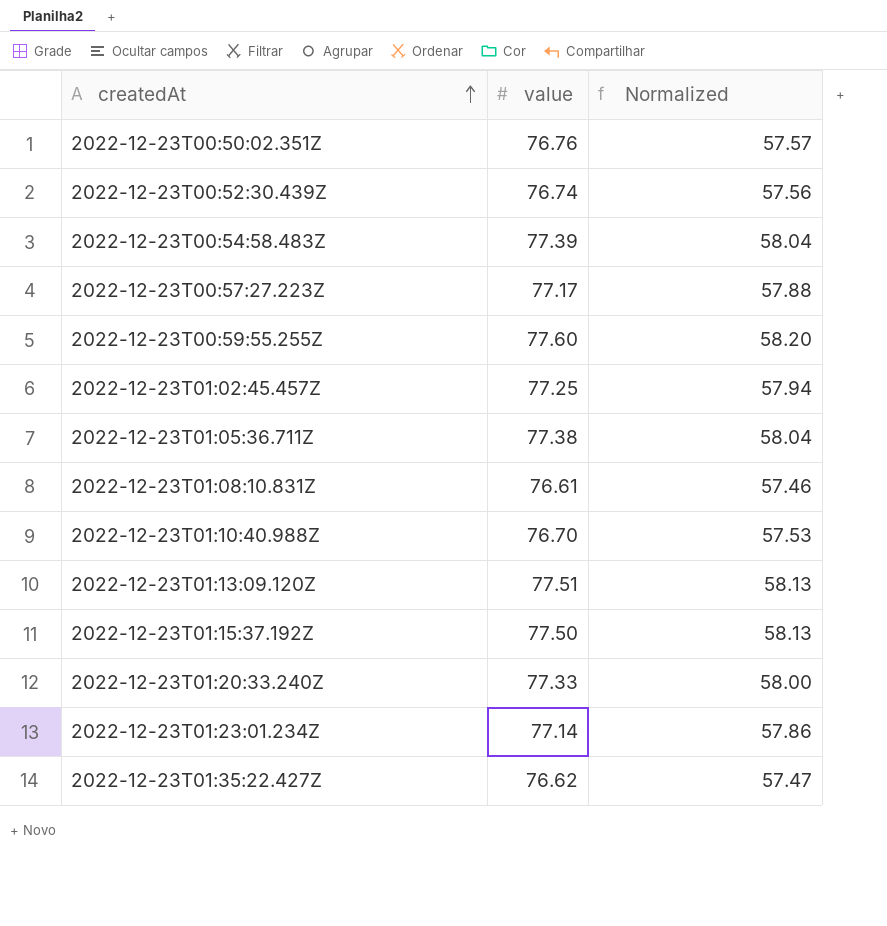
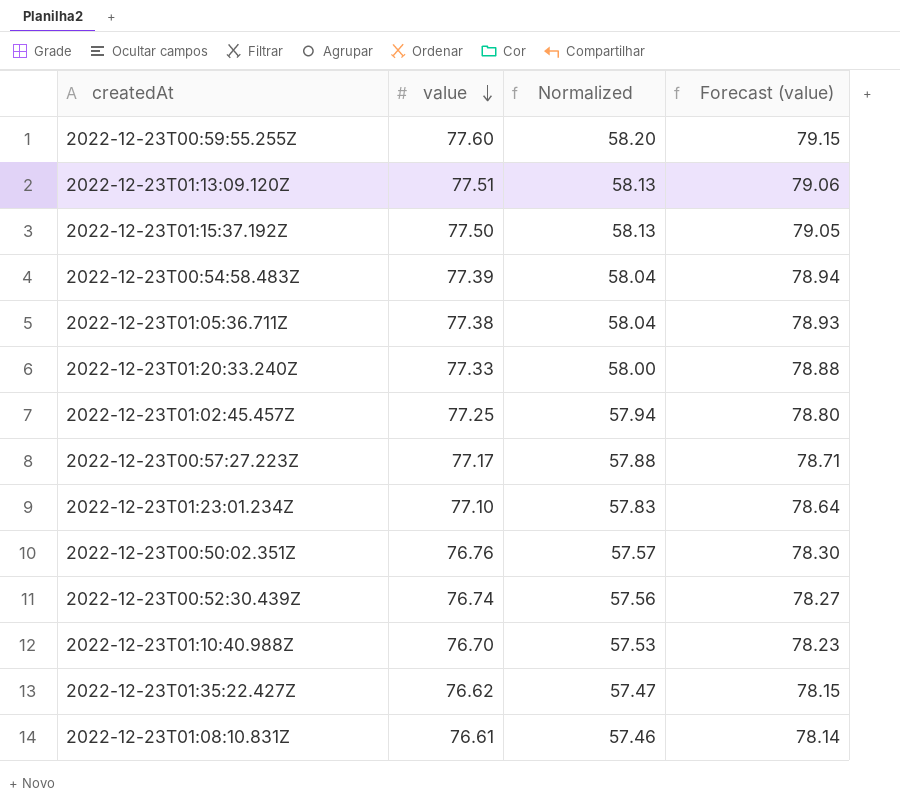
row order: createdAt ascending -> value descending
column Forecast (value) | formula: none -> [value] * 1.02
2022-12-23T01:23:01.234Z | value: 77.14 -> 77.10
2022-12-23T01:23:01.234Z | Normalized: 57.86 -> 57.83

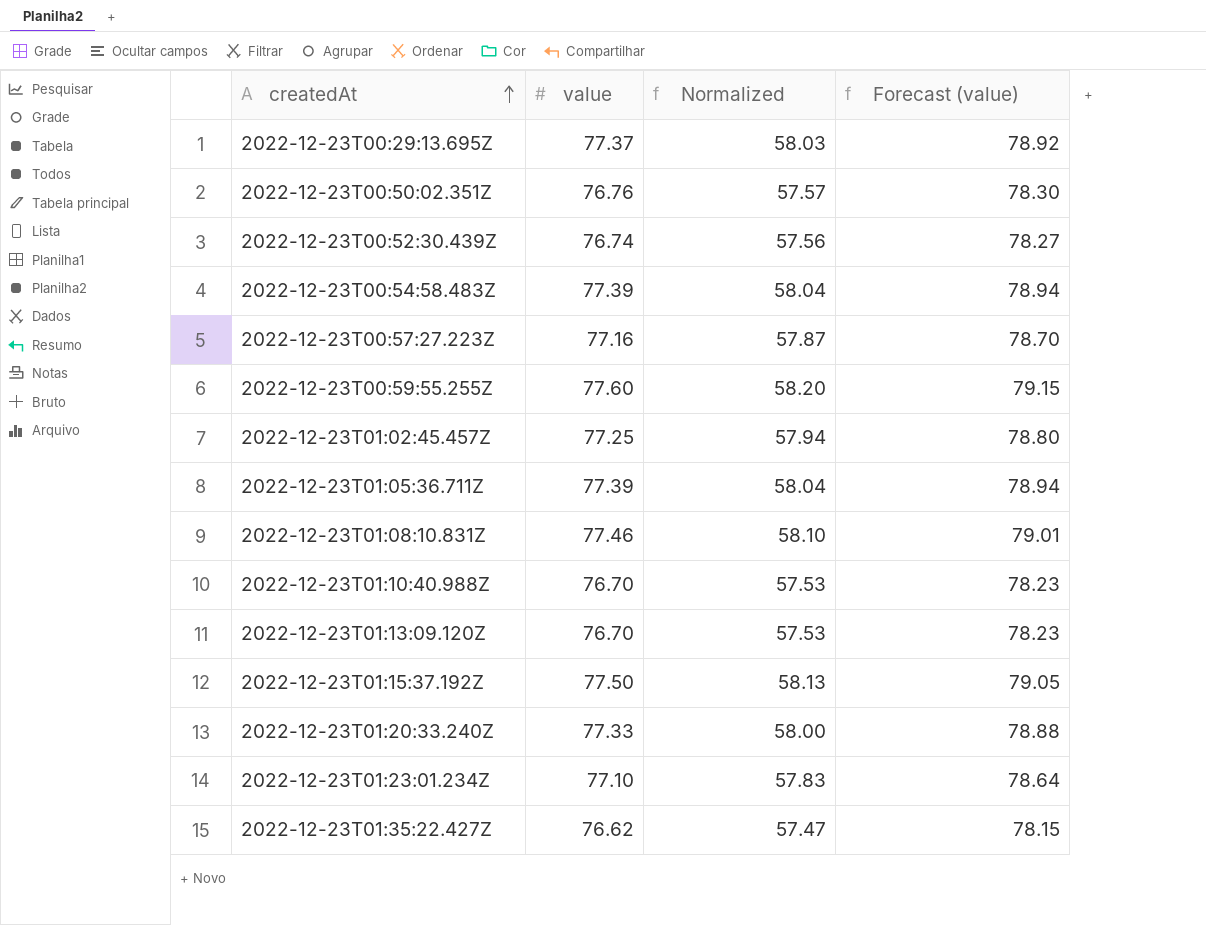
row order: value descending -> createdAt ascending
row 2022-12-23T00:29:13.695Z: none -> 77.37 | 58.03 | 78.92
2022-12-23T00:57:27.223Z | value: 77.17 -> 77.16
2022-12-23T00:57:27.223Z | Normalized: 57.88 -> 57.87
2022-12-23T00:57:27.223Z | Forecast (value): 78.71 -> 78.70
2022-12-23T01:05:36.711Z | value: 77.38 -> 77.39
2022-12-23T01:05:36.711Z | Forecast (value): 78.93 -> 78.94
2022-12-23T01:08:10.831Z | value: 76.61 -> 77.46
2022-12-23T01:08:10.831Z | Normalized: 57.46 -> 58.10
2022-12-23T01:08:10.831Z | Forecast (value): 78.14 -> 79.01
2022-12-23T01:13:09.120Z | value: 77.51 -> 76.70
2022-12-23T01:13:09.120Z | Normalized: 58.13 -> 57.53
2022-12-23T01:13:09.120Z | Forecast (value): 79.06 -> 78.23

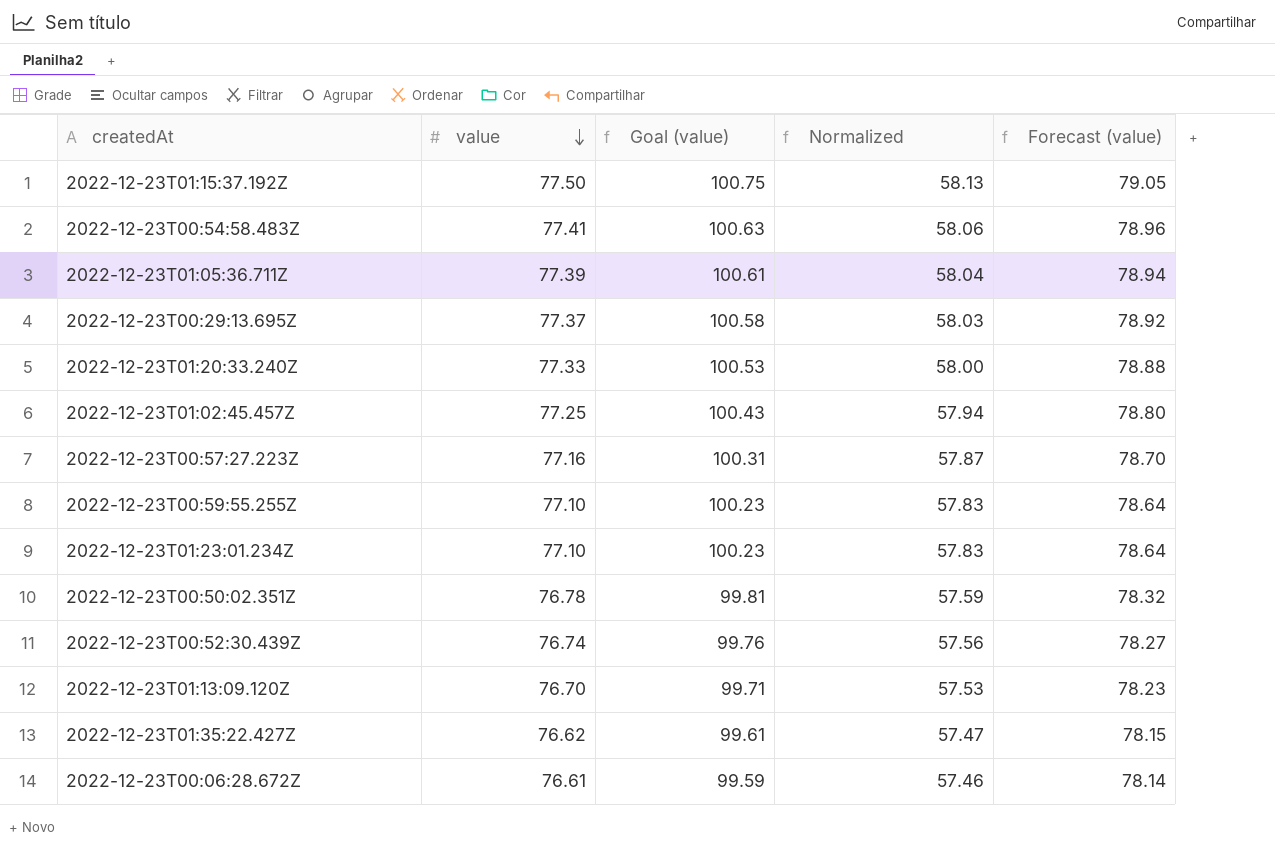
row order: createdAt ascending -> value descending
column Goal (value) | formula: none -> [value] * 1.3
row 2022-12-23T01:08:10.831Z: 77.46 | 58.10 | 79.01 -> none
row 2022-12-23T01:10:40.988Z: 76.70 | 57.53 | 78.23 -> none
2022-12-23T00:54:58.483Z | value: 77.39 -> 77.41
2022-12-23T00:54:58.483Z | Normalized: 58.04 -> 58.06
2022-12-23T00:54:58.483Z | Forecast (value): 78.94 -> 78.96
2022-12-23T00:59:55.255Z | value: 77.60 -> 77.10
2022-12-23T00:59:55.255Z | Normalized: 58.20 -> 57.83
2022-12-23T00:59:55.255Z | Forecast (value): 79.15 -> 78.64
2022-12-23T00:50:02.351Z | value: 76.76 -> 76.78
2022-12-23T00:50:02.351Z | Normalized: 57.57 -> 57.59
2022-12-23T00:50:02.351Z | Forecast (value): 78.30 -> 78.32
row 2022-12-23T00:06:28.672Z: none -> 76.61 | 99.59 | 57.46 | 78.14

